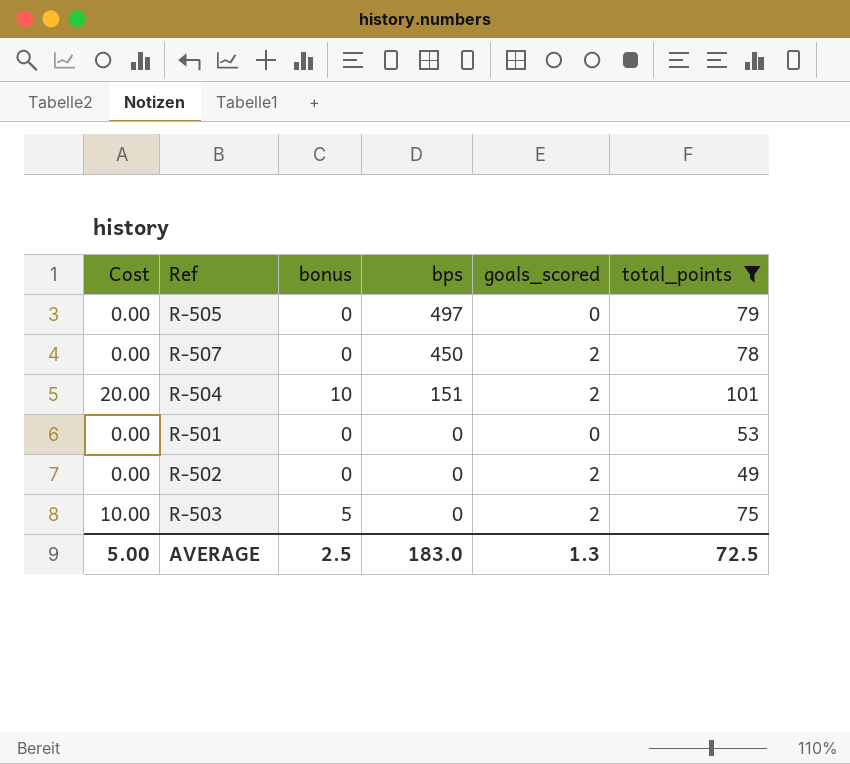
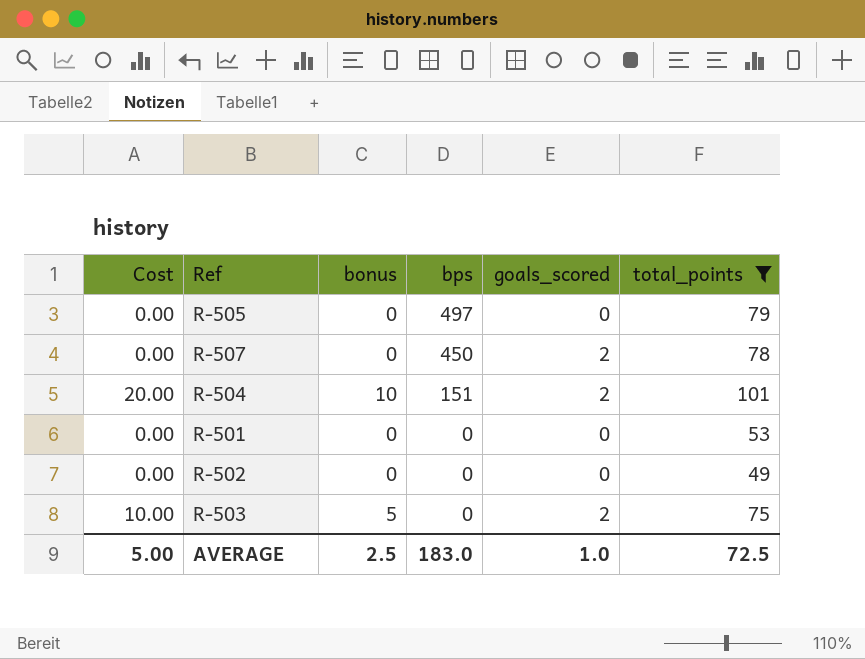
R-502 | goals_scored: 2 -> 0
AVERAGE | goals_scored: 1.3 -> 1.0

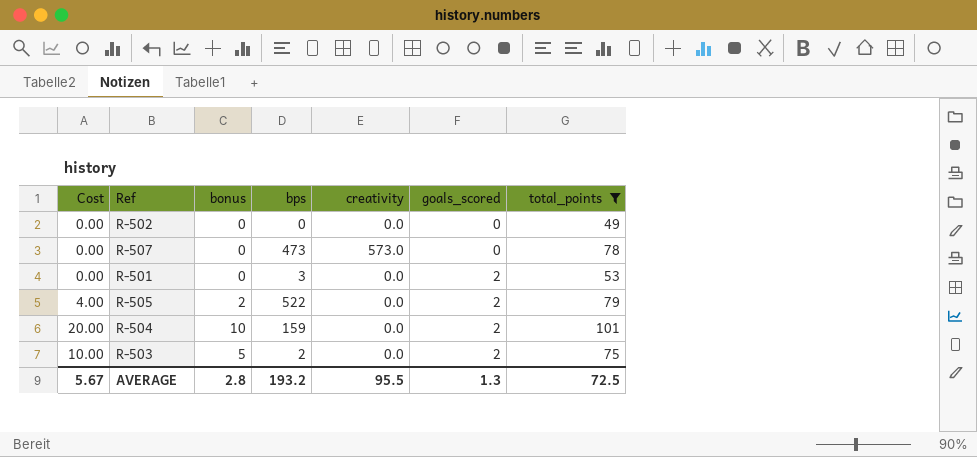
row order: bps descending -> goals_scored ascending
column creativity | position: none -> 5
R-507 | bps: 450 -> 473
R-507 | goals_scored: 2 -> 0
R-501 | bps: 0 -> 3
R-501 | goals_scored: 0 -> 2
R-505 | Cost: 0.00 -> 4.00
R-505 | bonus: 0 -> 2
R-505 | bps: 497 -> 522
R-505 | goals_scored: 0 -> 2
R-504 | bps: 151 -> 159
R-503 | bps: 0 -> 2
AVERAGE | Cost: 5.00 -> 5.67
AVERAGE | bonus: 2.5 -> 2.8
AVERAGE | bps: 183.0 -> 193.2
AVERAGE | goals_scored: 1.0 -> 1.3

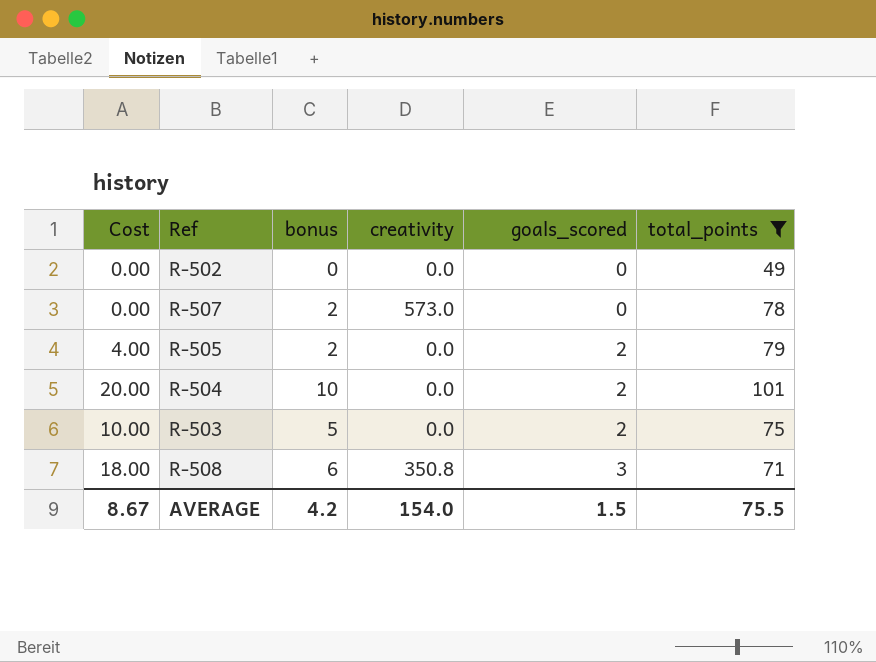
column bps | position: 4 -> none
row R-501: 0.00 | 0 | 3 | 0.0 | 2 | 53 -> none
R-507 | bonus: 0 -> 2
row R-508: none -> 18.00 | 6 | 350.8 | 3 | 71
AVERAGE | Cost: 5.67 -> 8.67
AVERAGE | bonus: 2.8 -> 4.2
AVERAGE | creativity: 95.5 -> 154.0
AVERAGE | goals_scored: 1.3 -> 1.5
AVERAGE | total_points: 72.5 -> 75.5

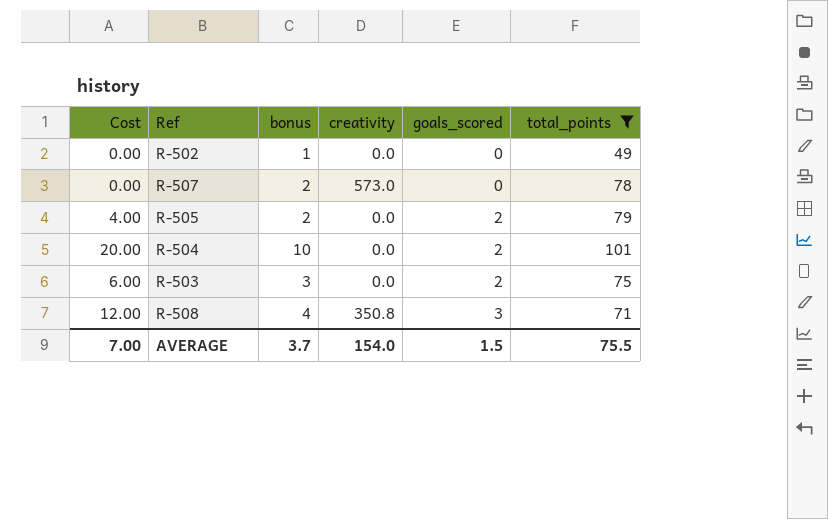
R-502 | bonus: 0 -> 1
R-503 | Cost: 10.00 -> 6.00
R-503 | bonus: 5 -> 3
R-508 | Cost: 18.00 -> 12.00
R-508 | bonus: 6 -> 4
AVERAGE | Cost: 8.67 -> 7.00
AVERAGE | bonus: 4.2 -> 3.7

